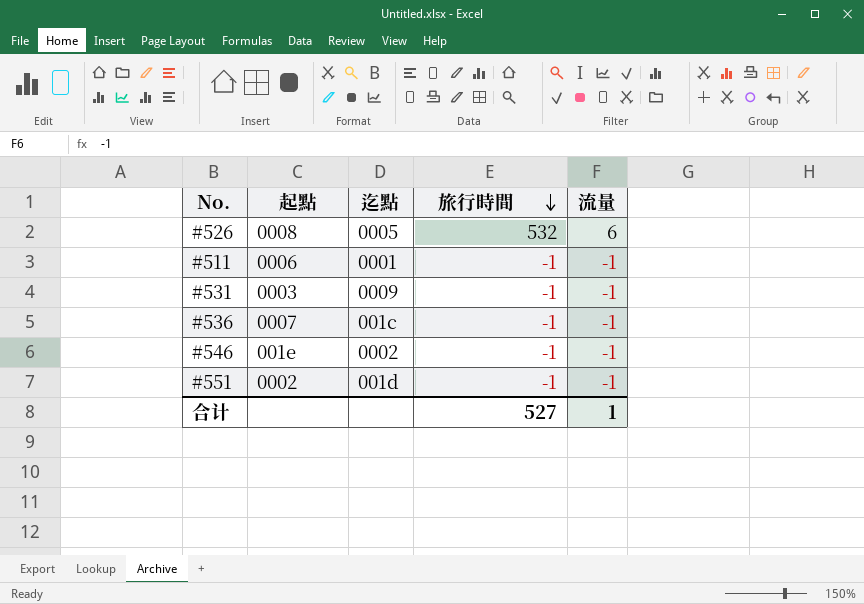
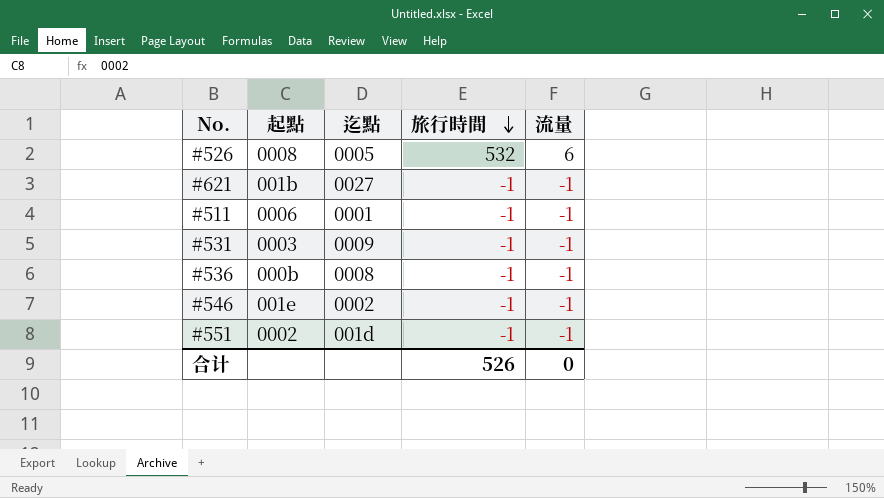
row #621: none -> 001b | 0027 | -1 | -1
#536 | 起點: 0007 -> 000b
#536 | 迄點: 001c -> 0008
合计 | 旅行時間: 527 -> 526
合计 | 流量: 1 -> 0

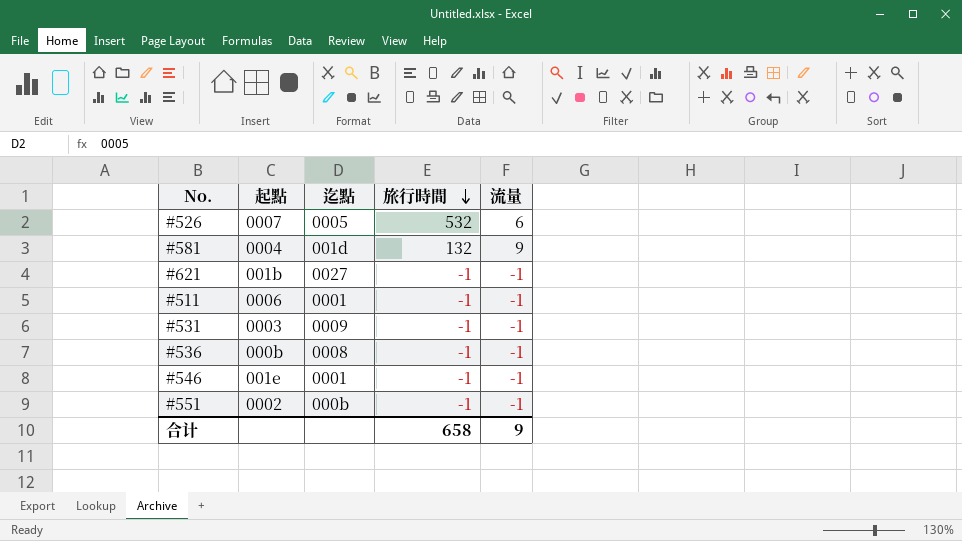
#526 | 起點: 0008 -> 0007
row #581: none -> 0004 | 001d | 132 | 9
#546 | 迄點: 0002 -> 0001
#551 | 迄點: 001d -> 000b
合计 | 旅行時間: 526 -> 658
合计 | 流量: 0 -> 9

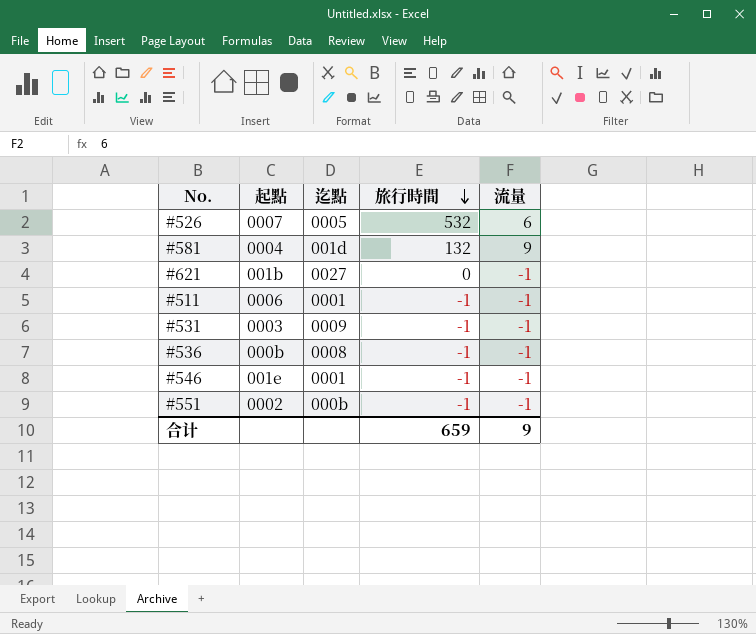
#621 | 旅行時間: -1 -> 0
合计 | 旅行時間: 658 -> 659

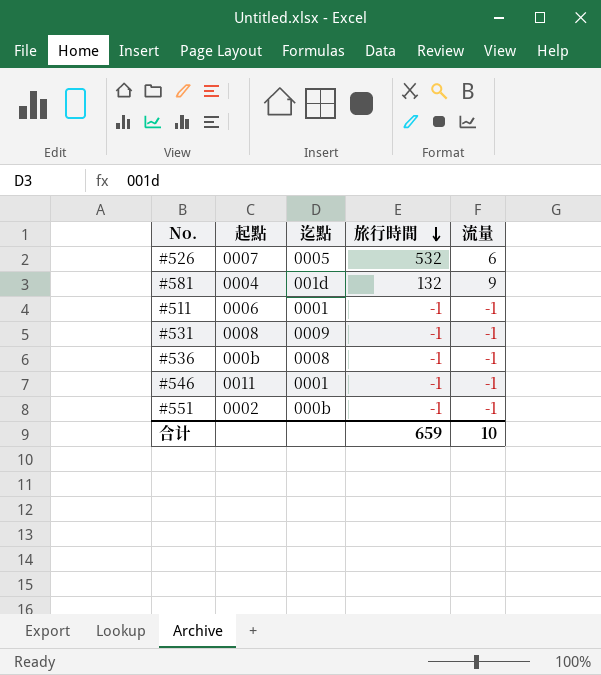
row #621: 001b | 0027 | 0 | -1 -> none
#531 | 起點: 0003 -> 0008
#546 | 起點: 001e -> 0011
合计 | 流量: 9 -> 10

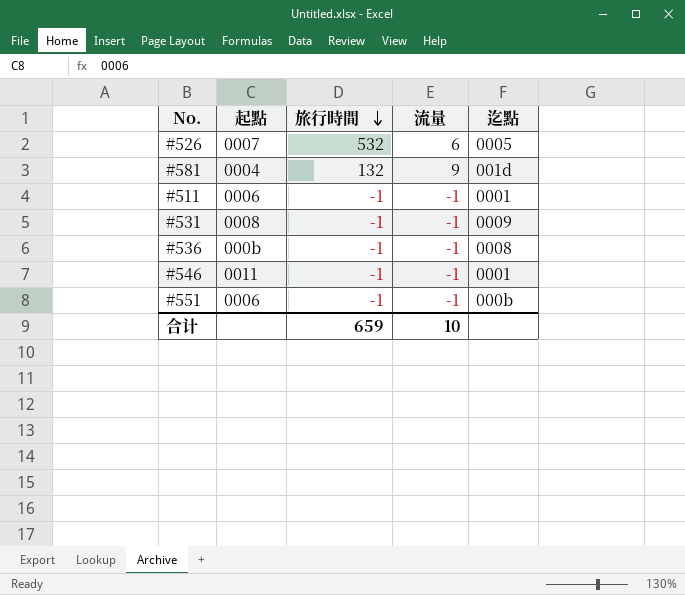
column 迄點 | position: 3 -> 5
#551 | 起點: 0002 -> 0006

